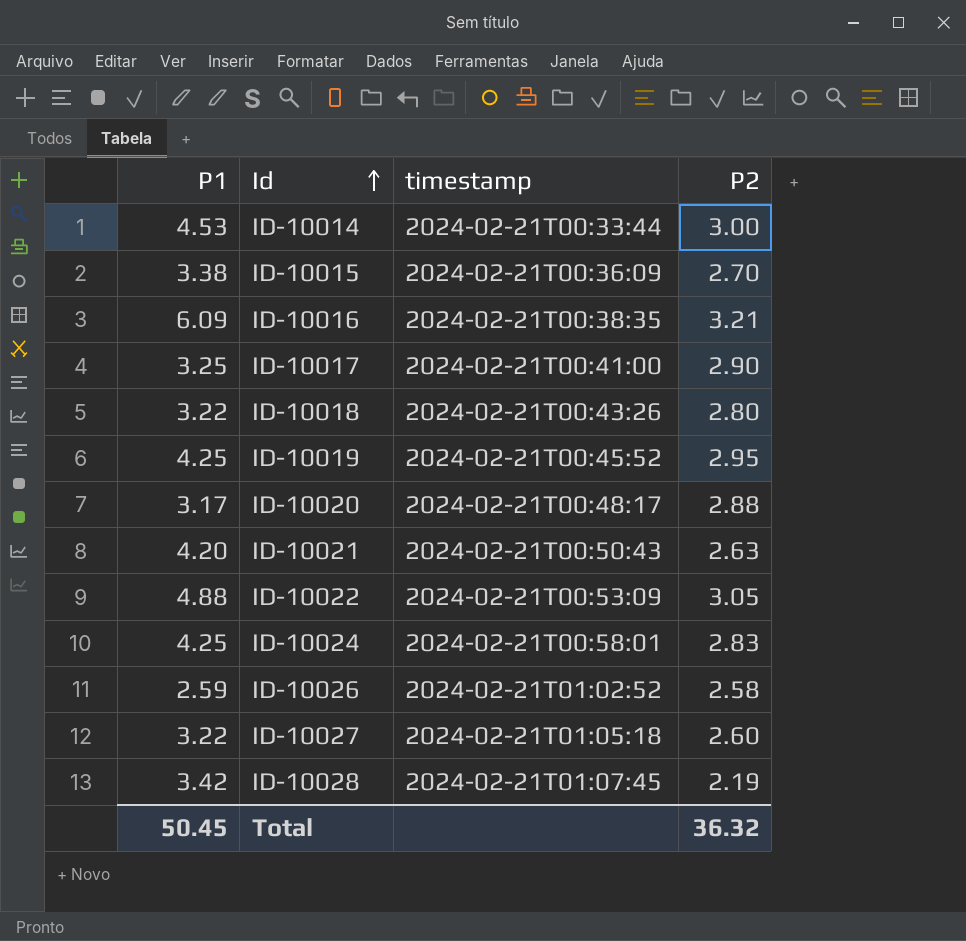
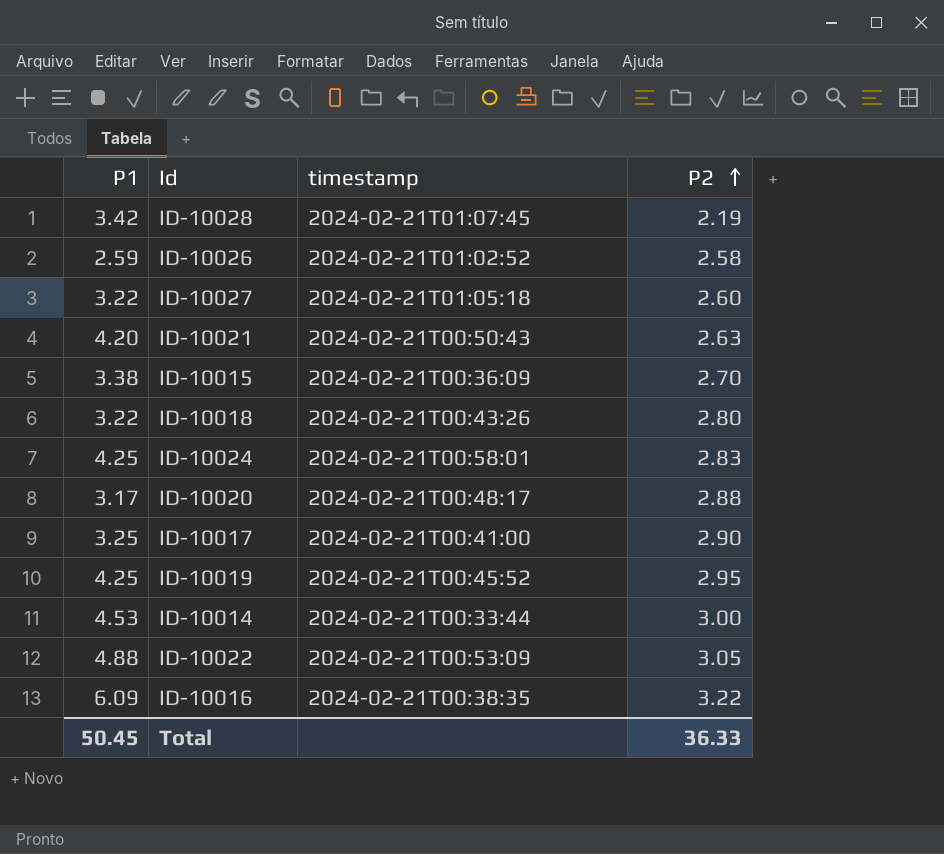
row order: Id ascending -> P2 ascending
ID-10016 | P2: 3.21 -> 3.22
Total | P2: 36.32 -> 36.33

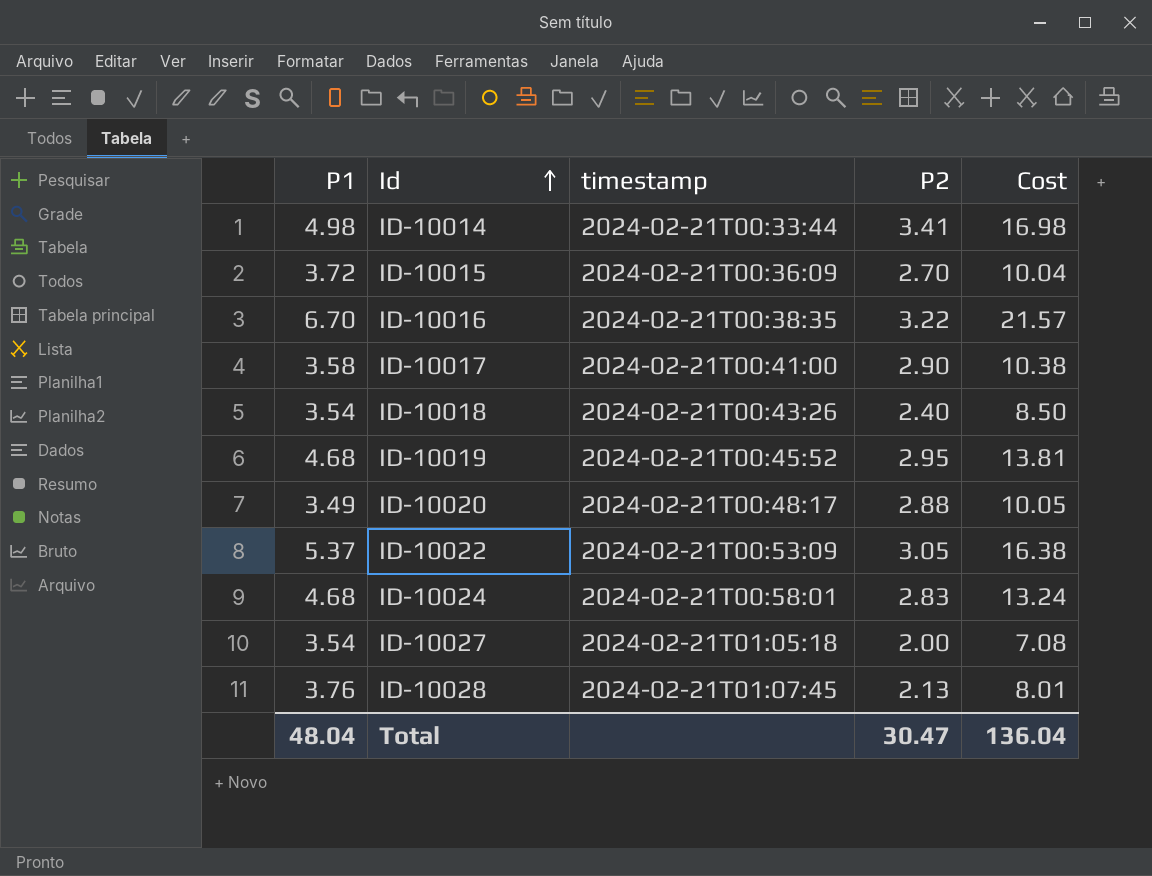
row order: P2 ascending -> Id ascending
column Cost | formula: none -> [P1] * [P2]
row ID-10026: 2.59 | 2024-02-21T01:02:52 | 2.58 -> none
row ID-10021: 4.20 | 2024-02-21T00:50:43 | 2.63 -> none
ID-10014 | P1: 4.53 -> 4.98
ID-10014 | P2: 3.00 -> 3.41
ID-10015 | P1: 3.38 -> 3.72
ID-10016 | P1: 6.09 -> 6.70
ID-10017 | P1: 3.25 -> 3.58
ID-10018 | P1: 3.22 -> 3.54
ID-10018 | P2: 2.80 -> 2.40
ID-10019 | P1: 4.25 -> 4.68
ID-10020 | P1: 3.17 -> 3.49
ID-10022 | P1: 4.88 -> 5.37
ID-10024 | P1: 4.25 -> 4.68
ID-10027 | P1: 3.22 -> 3.54
ID-10027 | P2: 2.60 -> 2.00
ID-10028 | P1: 3.42 -> 3.76
ID-10028 | P2: 2.19 -> 2.13
Total | P1: 50.45 -> 48.04
Total | P2: 36.33 -> 30.47

